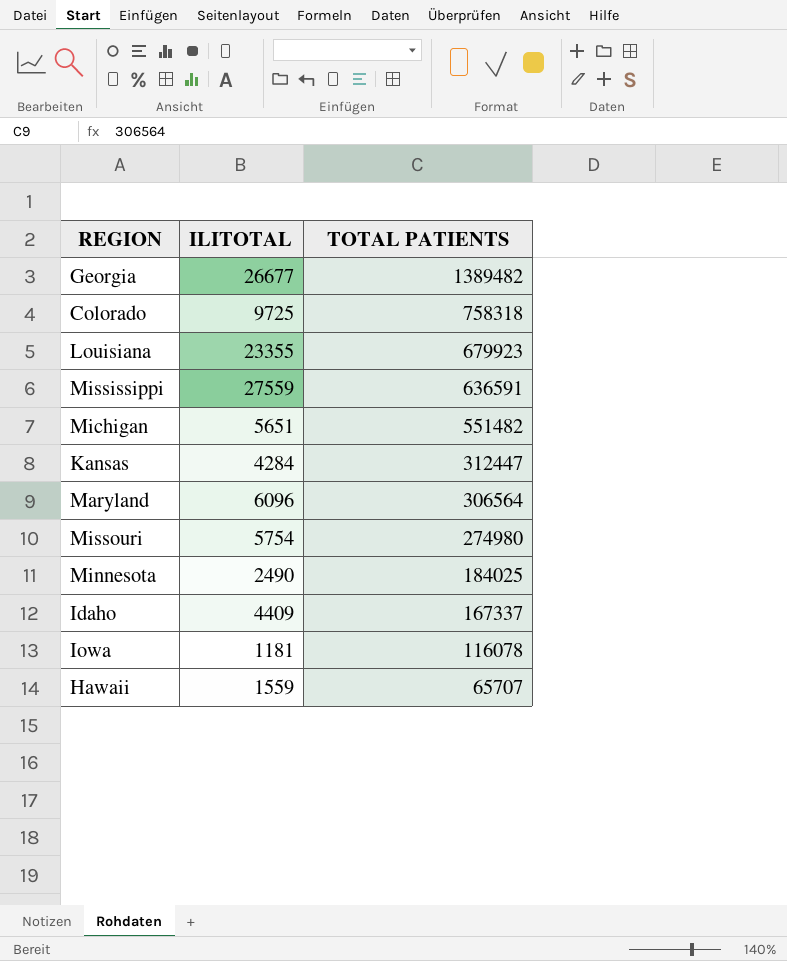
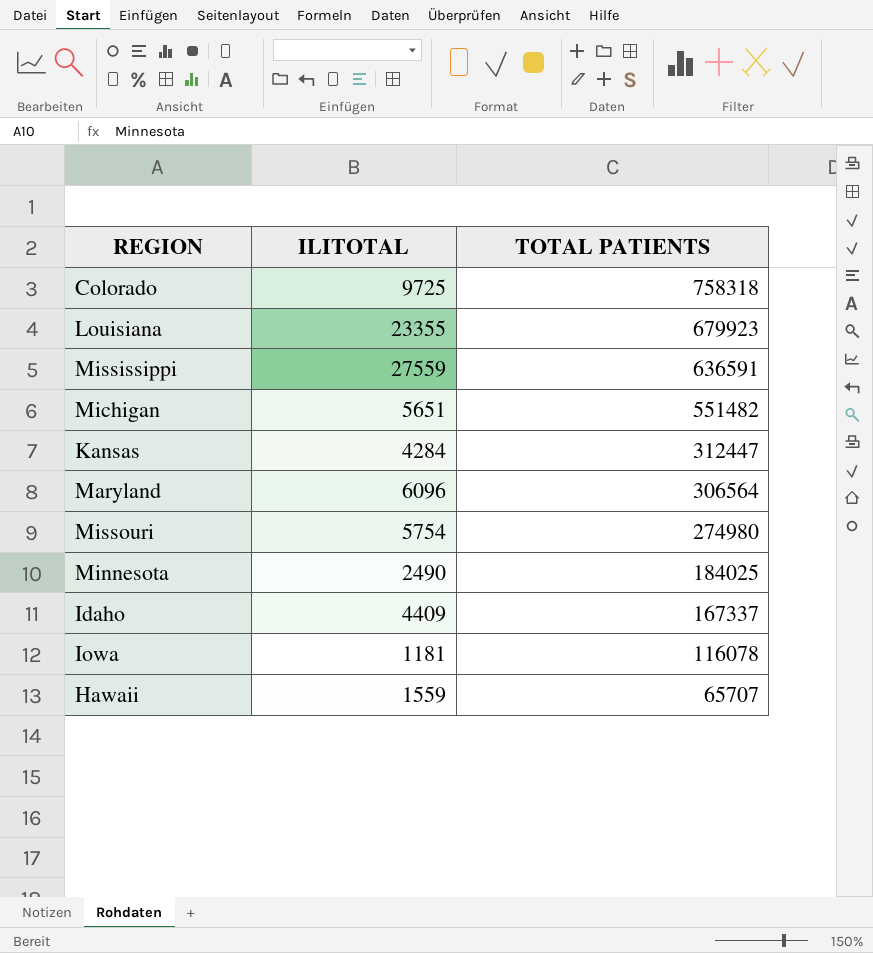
row Georgia: 26677 | 1389482 -> none

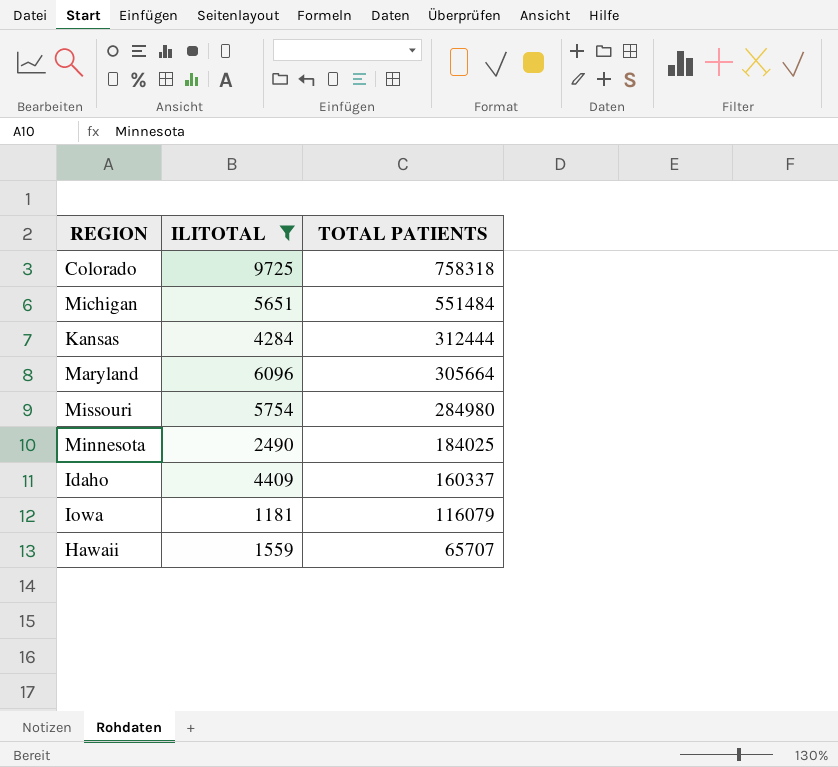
filter: none -> ILITOTAL <= 9725
Michigan | TOTAL PATIENTS: 551482 -> 551484
Kansas | TOTAL PATIENTS: 312447 -> 312444
Maryland | TOTAL PATIENTS: 306564 -> 305664
Missouri | TOTAL PATIENTS: 274980 -> 284980
Idaho | TOTAL PATIENTS: 167337 -> 160337
Iowa | TOTAL PATIENTS: 116078 -> 116079

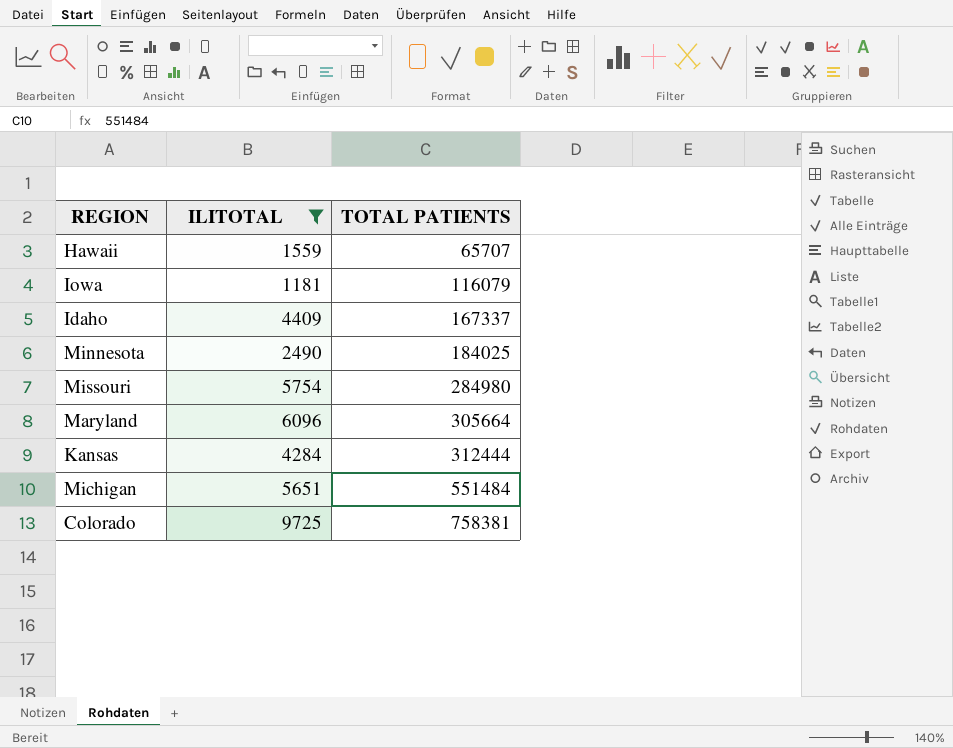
row order: TOTAL PATIENTS descending -> TOTAL PATIENTS ascending
Idaho | TOTAL PATIENTS: 160337 -> 167337
Colorado | TOTAL PATIENTS: 758318 -> 758381

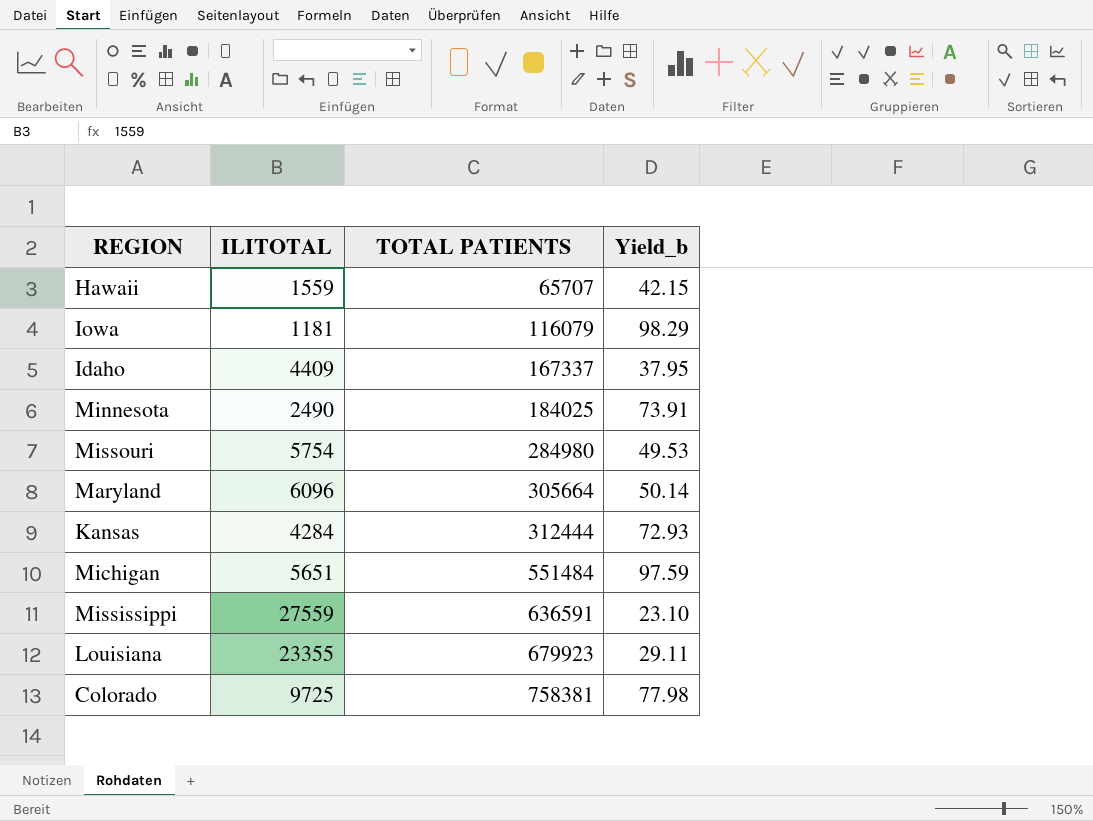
filter: ILITOTAL <= 9725 -> none
column Yield_b | formula: none -> [TOTAL PATIENTS] / [ILITOTAL]

